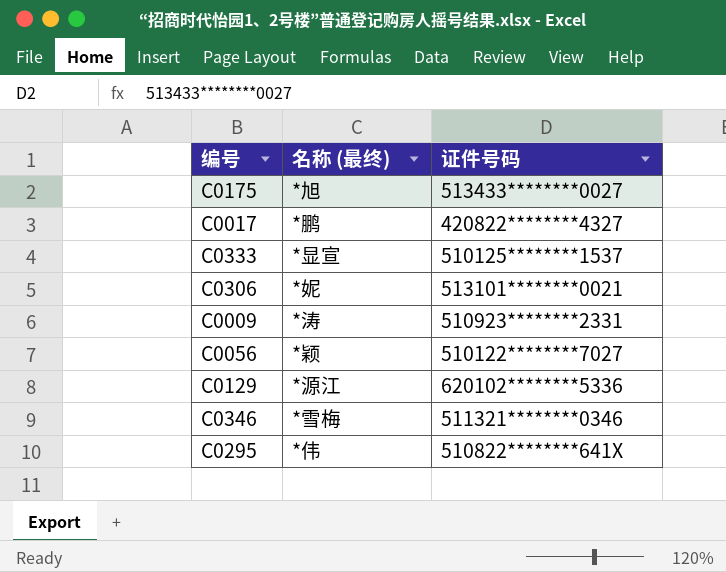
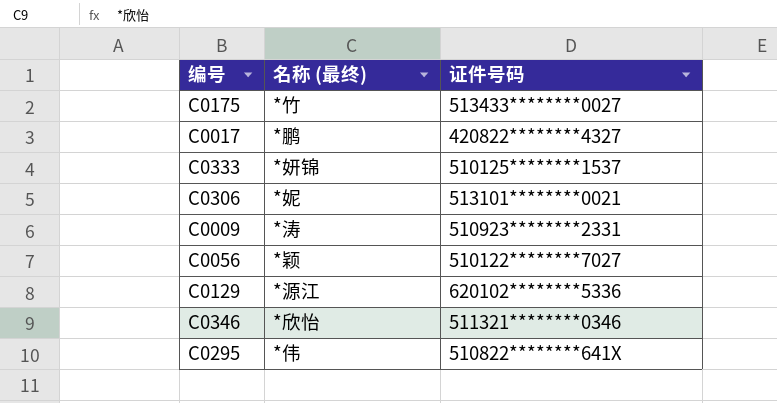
C0175 | 名称 (最终): *旭 -> *竹
C0333 | 名称 (最终): *显宣 -> *妍锦
C0346 | 名称 (最终): *雪梅 -> *欣怡

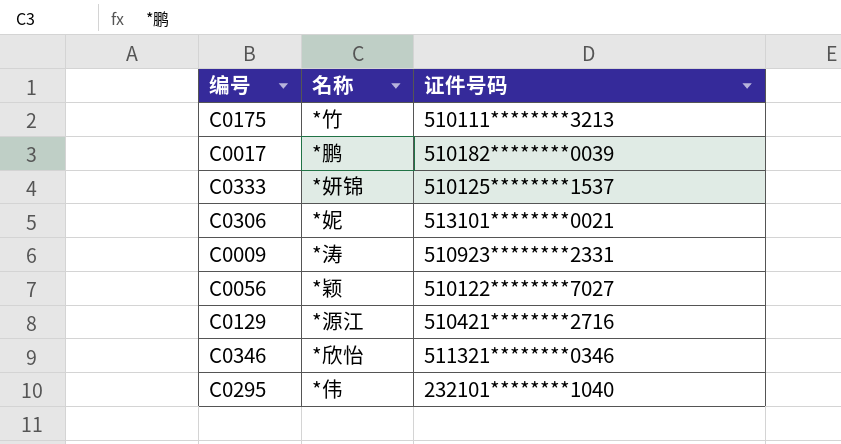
column name: 名称 (最终) -> 名称
C0175 | 证件号码: 513433********0027 -> 510111********3213
C0017 | 证件号码: 420822********4327 -> 510182********0039
C0129 | 证件号码: 620102********5336 -> 510421********2716
C0295 | 证件号码: 510822********641X -> 232101********1040

